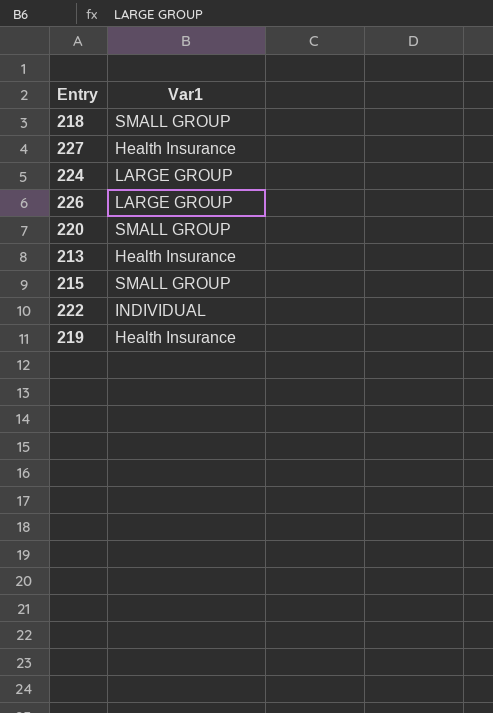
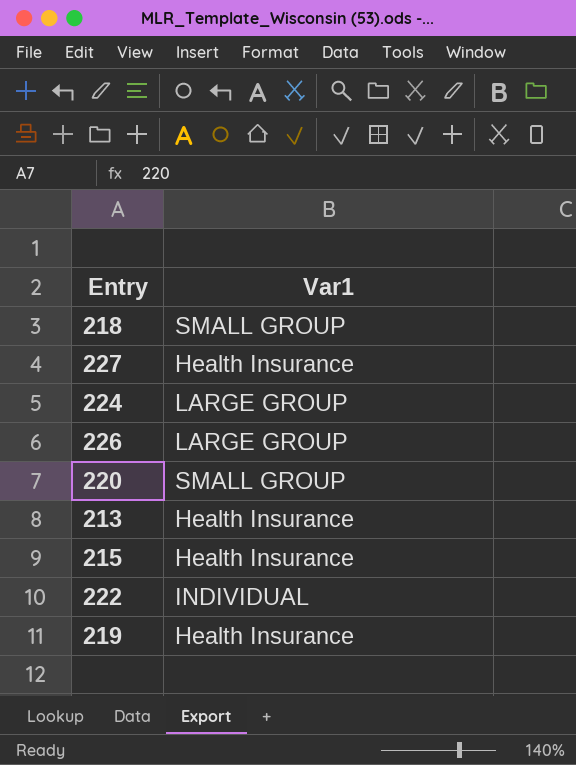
215 | Var1: SMALL GROUP -> Health Insurance

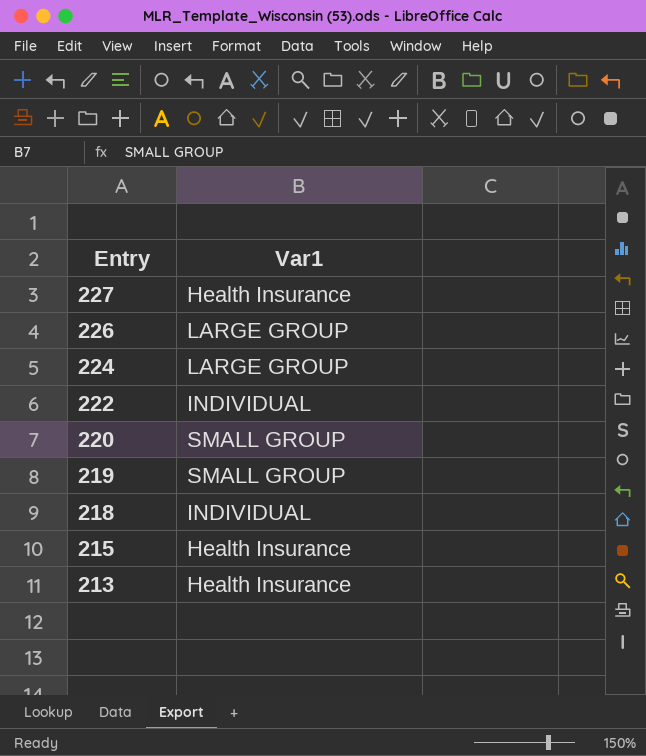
row order: none -> Entry descending
219 | Var1: Health Insurance -> SMALL GROUP
218 | Var1: SMALL GROUP -> INDIVIDUAL

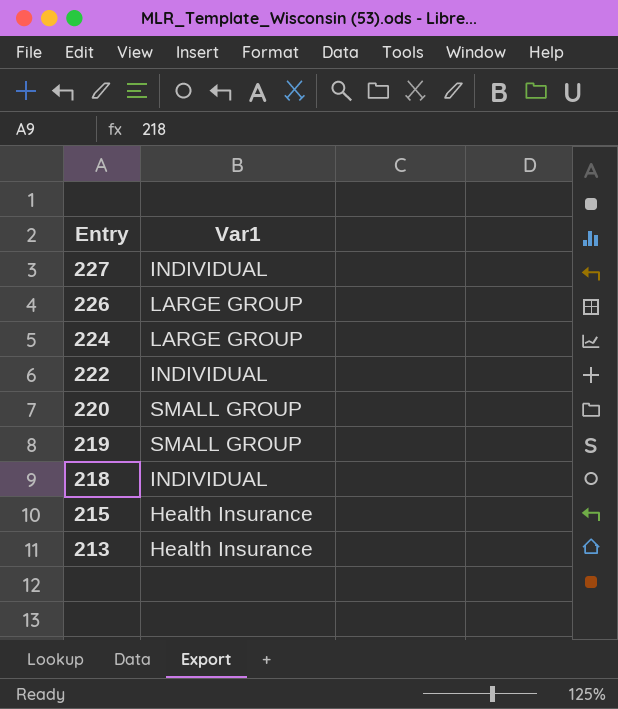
227 | Var1: Health Insurance -> INDIVIDUAL

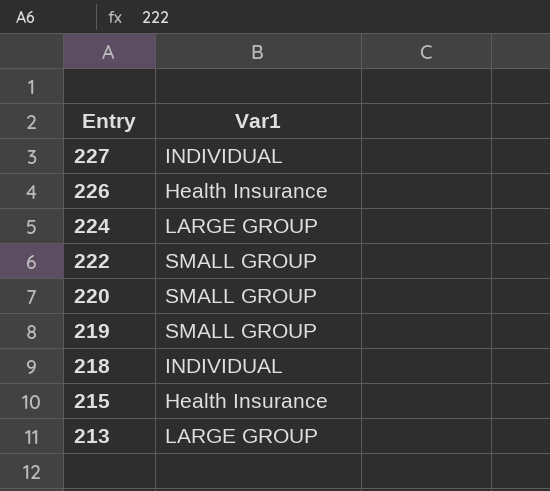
226 | Var1: LARGE GROUP -> Health Insurance
222 | Var1: INDIVIDUAL -> SMALL GROUP
213 | Var1: Health Insurance -> LARGE GROUP

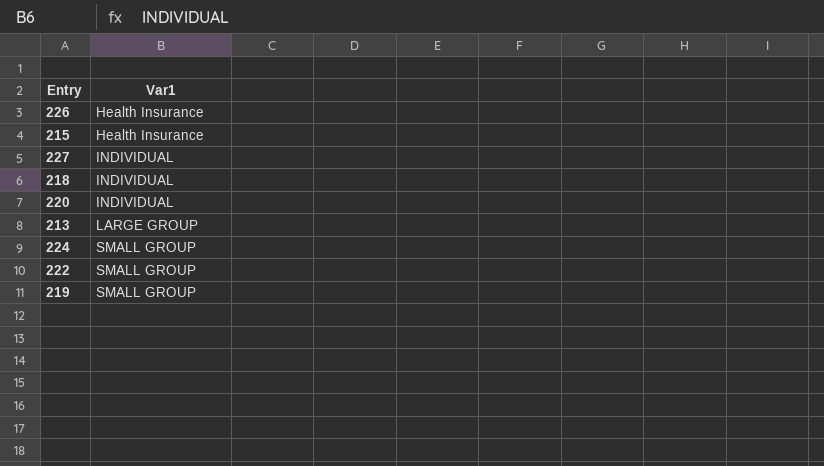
row order: Entry descending -> Var1 ascending
220 | Var1: SMALL GROUP -> INDIVIDUAL
224 | Var1: LARGE GROUP -> SMALL GROUP

